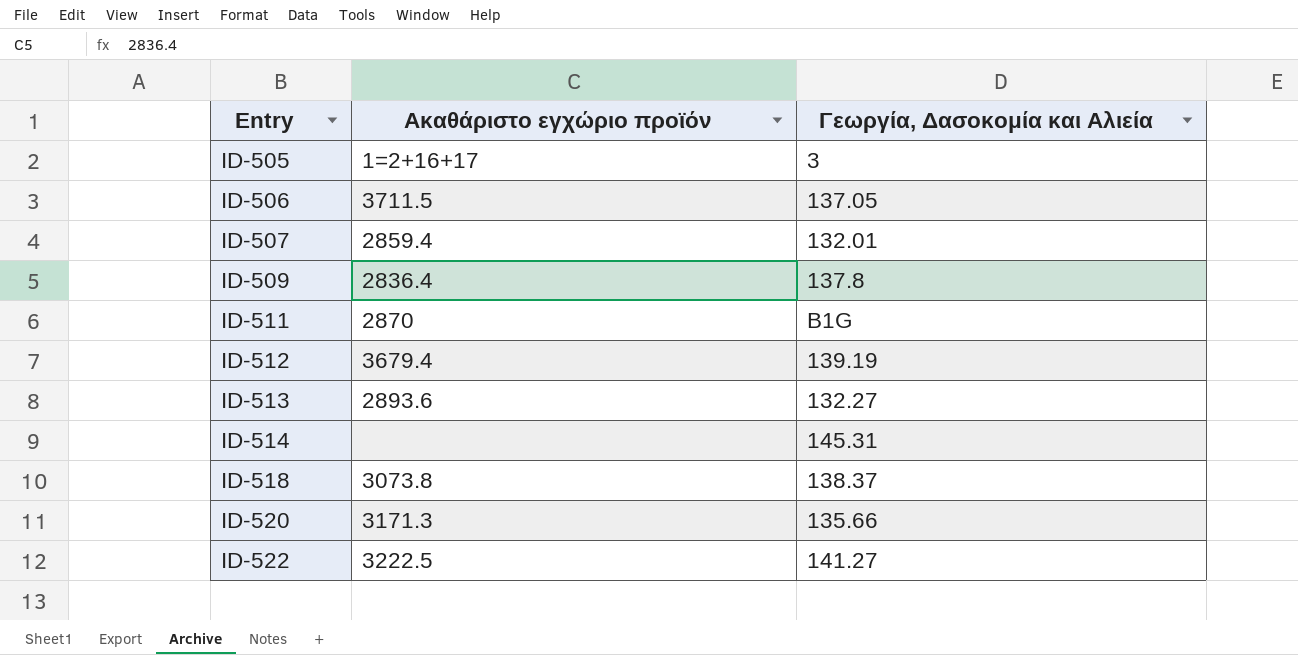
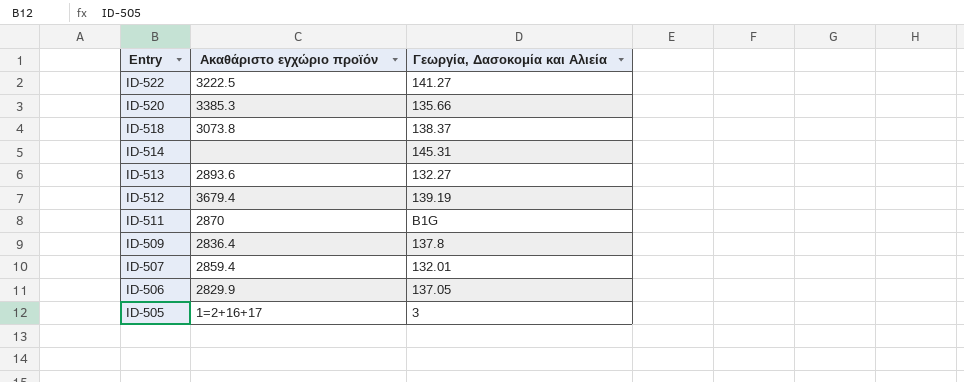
row order: Entry ascending -> Entry descending
ID-520 | Ακαθάριστο εγχώριο προϊόν: 3171.3 -> 3385.3
ID-506 | Ακαθάριστο εγχώριο προϊόν: 3711.5 -> 2829.9

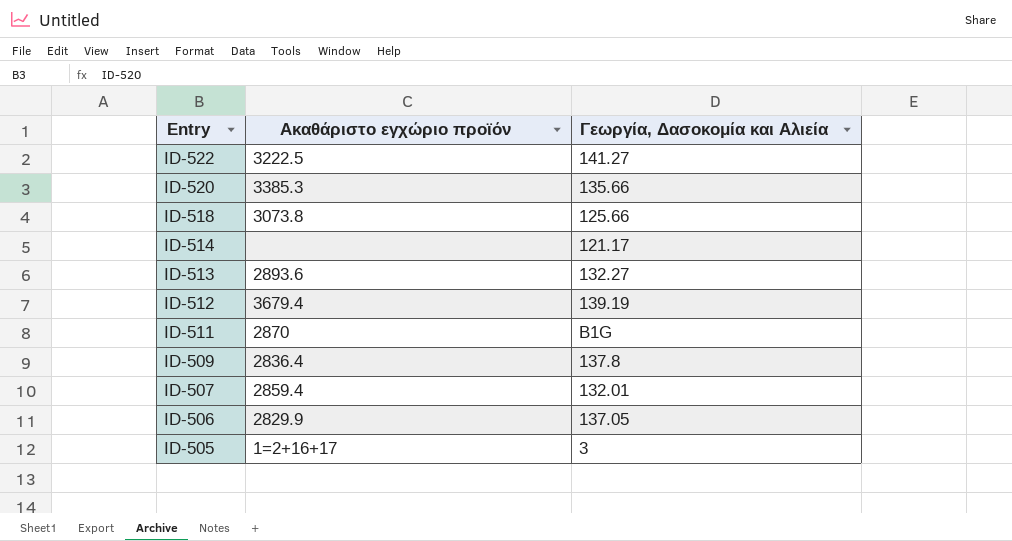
ID-518 | Γεωργία, Δασοκομία και Αλιεία: 138.37 -> 125.66
ID-514 | Γεωργία, Δασοκομία και Αλιεία: 145.31 -> 121.17

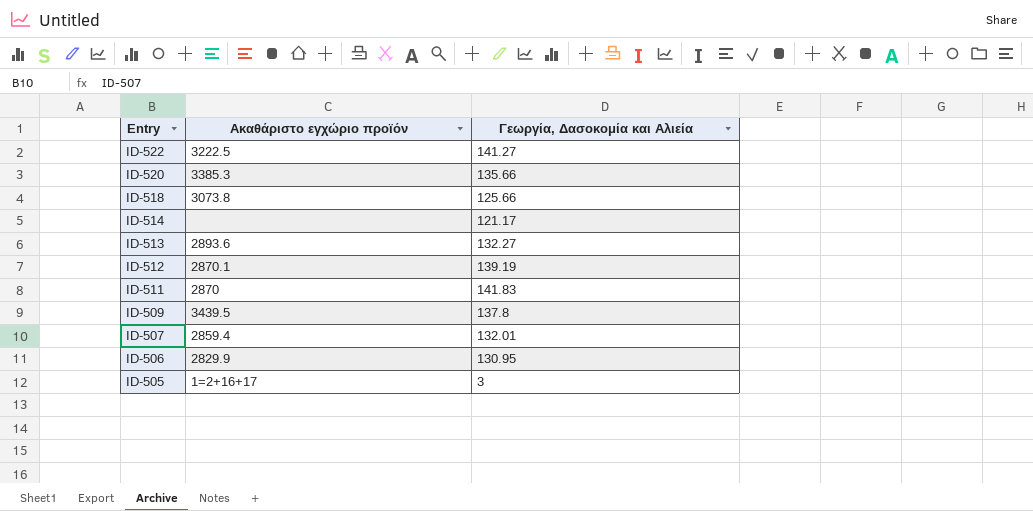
ID-512 | Ακαθάριστο εγχώριο προϊόν: 3679.4 -> 2870.1
ID-511 | Γεωργία, Δασοκομία και Αλιεία: B1G -> 141.83
ID-509 | Ακαθάριστο εγχώριο προϊόν: 2836.4 -> 3439.5
ID-506 | Γεωργία, Δασοκομία και Αλιεία: 137.05 -> 130.95

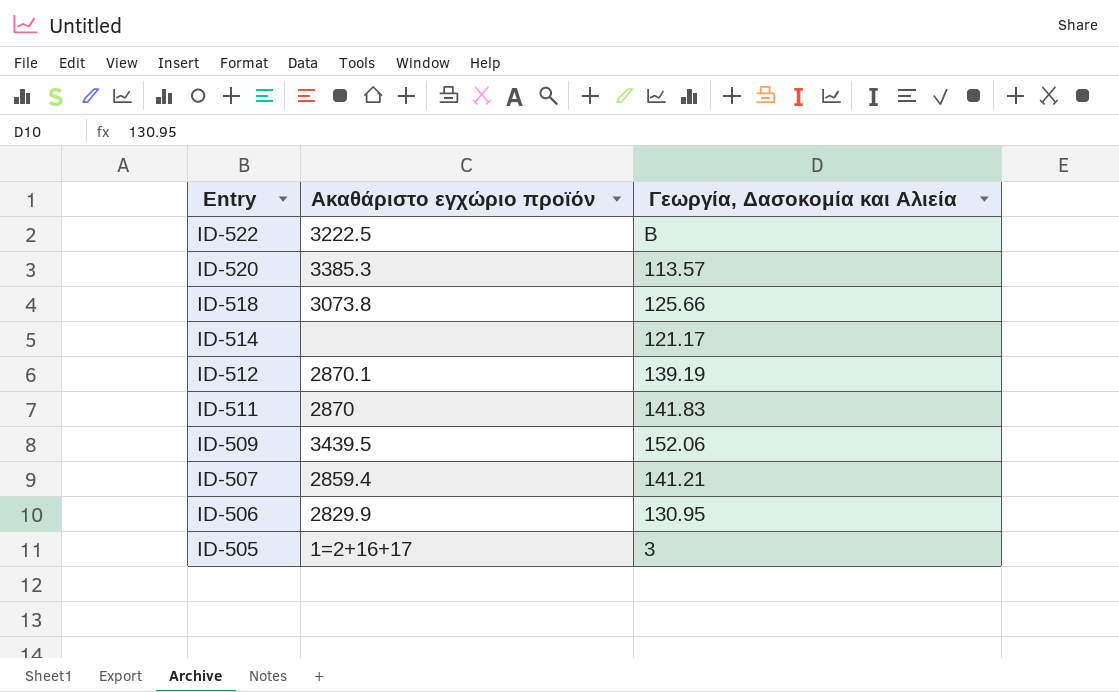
row ID-513: 2893.6 | 132.27 -> none
ID-522 | Γεωργία, Δασοκομία και Αλιεία: 141.27 -> B
ID-520 | Γεωργία, Δασοκομία και Αλιεία: 135.66 -> 113.57
ID-509 | Γεωργία, Δασοκομία και Αλιεία: 137.8 -> 152.06
ID-507 | Γεωργία, Δασοκομία και Αλιεία: 132.01 -> 141.21

